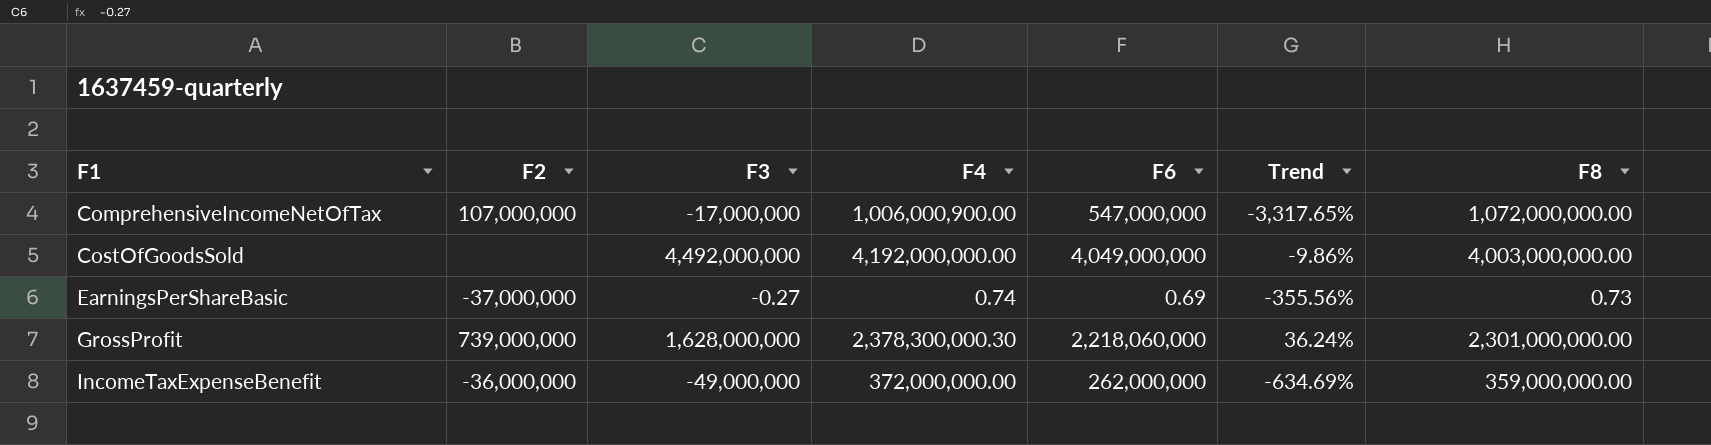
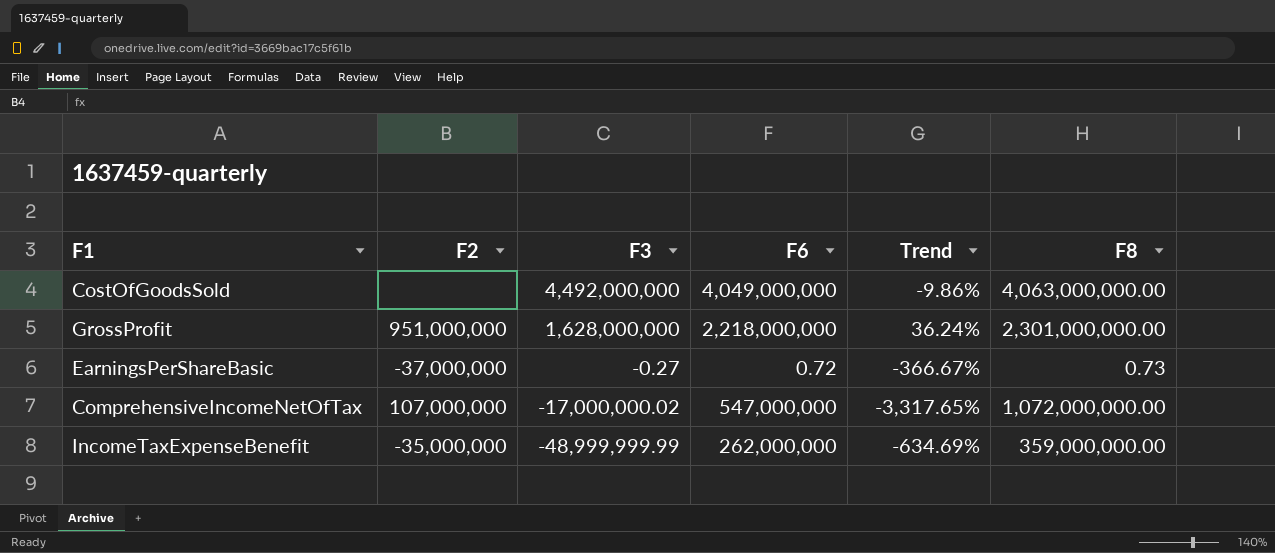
row order: F1 ascending -> F3 descending
column F4 | position: 4 -> none
CostOfGoodsSold | F8: 4,003,000,000.00 -> 4,063,000,000.00
GrossProfit | F2: 739,000,000 -> 951,000,000
GrossProfit | F6: 2,218,060,000 -> 2,218,000,000
EarningsPerShareBasic | F6: 0.69 -> 0.72
EarningsPerShareBasic | Trend: -355.56% -> -366.67%
ComprehensiveIncomeNetOfTax | F3: -17,000,000 -> -17,000,000.02
IncomeTaxExpenseBenefit | F2: -36,000,000 -> -35,000,000
IncomeTaxExpenseBenefit | F3: -49,000,000 -> -48,999,999.99

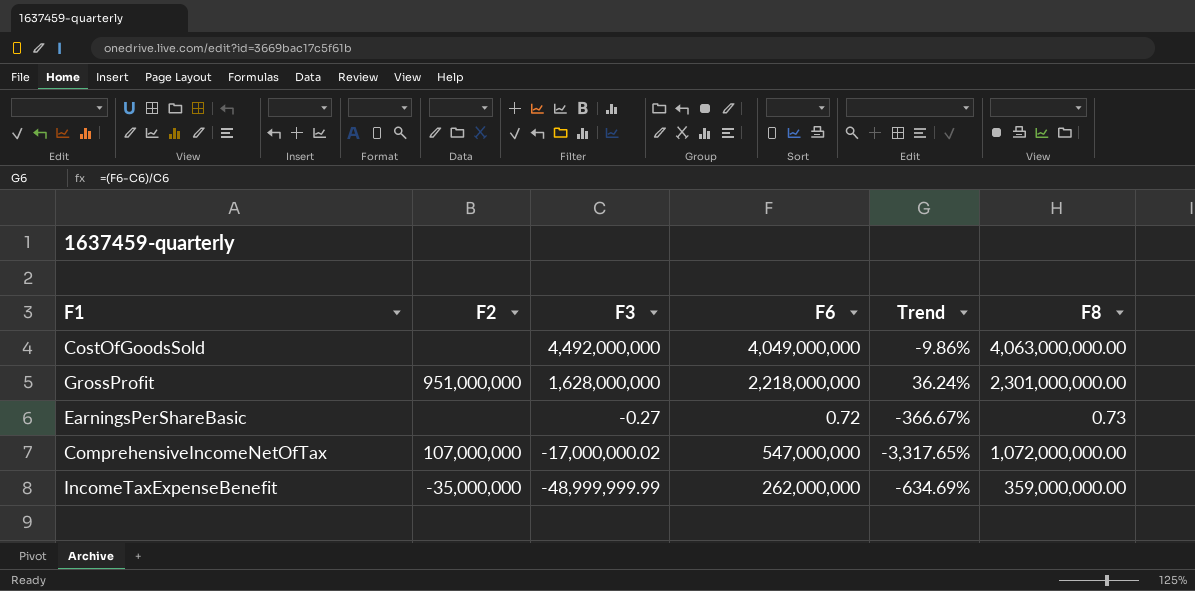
EarningsPerShareBasic | F2: -37,000,000 -> none

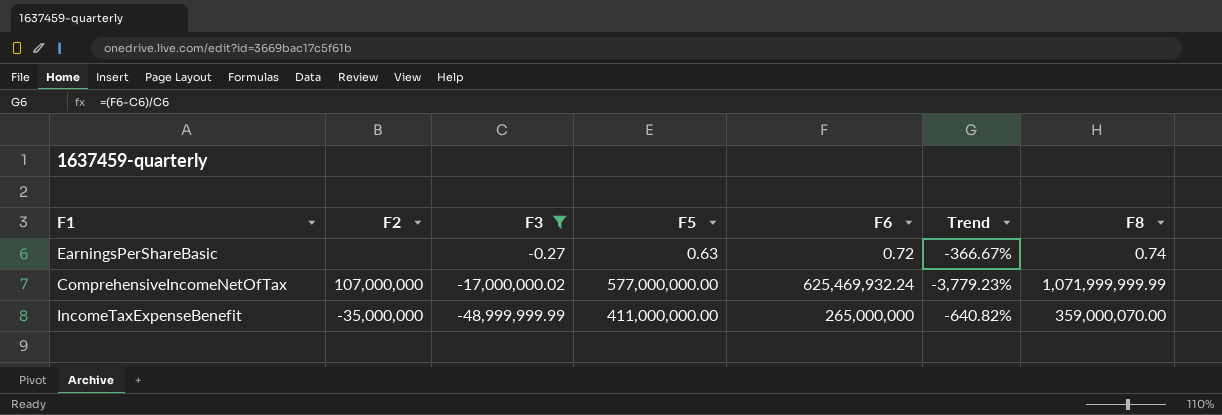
filter: none -> F3 <= -0.27
column F5 | position: none -> 4
EarningsPerShareBasic | F8: 0.73 -> 0.74
ComprehensiveIncomeNetOfTax | F6: 547,000,000 -> 625,469,932.24
ComprehensiveIncomeNetOfTax | Trend: -3,317.65% -> -3,779.23%
ComprehensiveIncomeNetOfTax | F8: 1,072,000,000.00 -> 1,071,999,999.99
IncomeTaxExpenseBenefit | F6: 262,000,000 -> 265,000,000
IncomeTaxExpenseBenefit | Trend: -634.69% -> -640.82%
IncomeTaxExpenseBenefit | F8: 359,000,000.00 -> 359,000,070.00

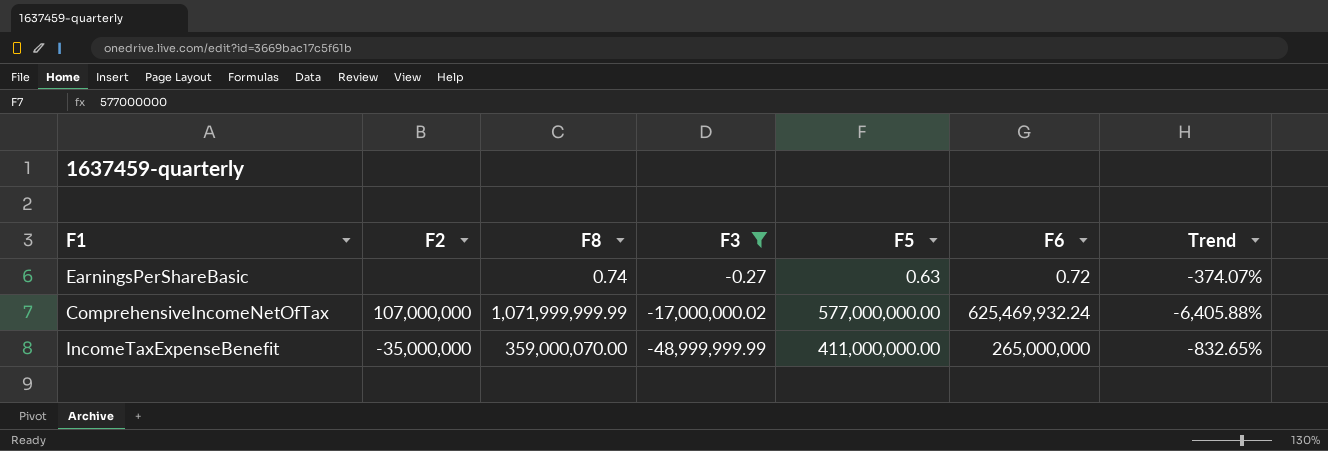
column F8 | position: 7 -> 3
column Trend | formula: ([F6] - [F3]) / [F3] -> ([F8] - [F3]) / [F3]

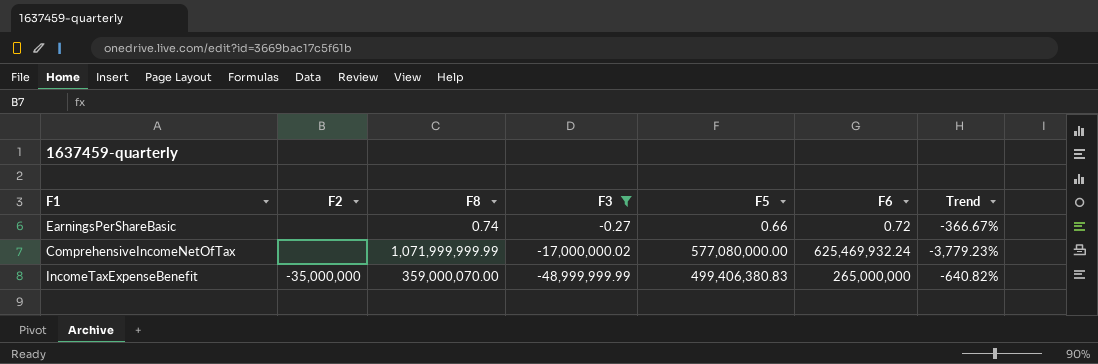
column Trend | formula: ([F8] - [F3]) / [F3] -> ([F6] - [F3]) / [F3]
EarningsPerShareBasic | F5: 0.63 -> 0.66
ComprehensiveIncomeNetOfTax | F2: 107,000,000 -> none
ComprehensiveIncomeNetOfTax | F5: 577,000,000.00 -> 577,080,000.00
IncomeTaxExpenseBenefit | F5: 411,000,000.00 -> 499,406,380.83

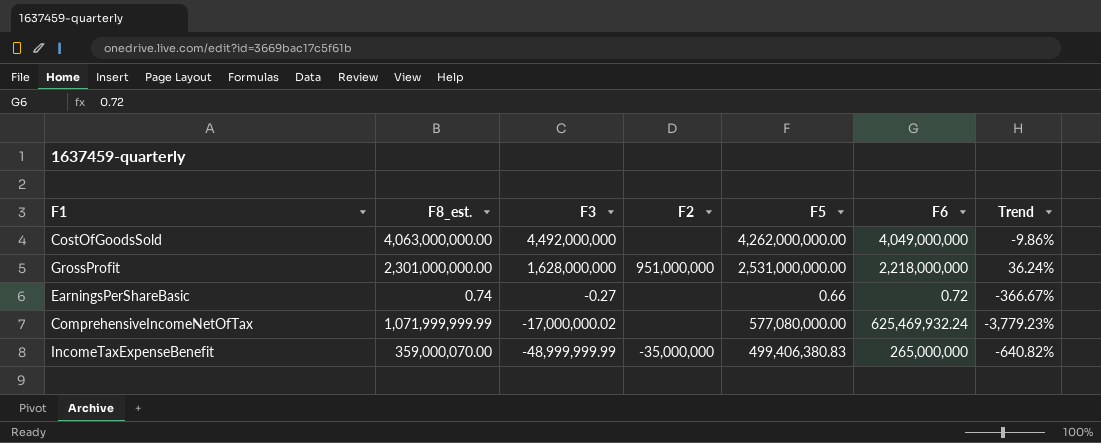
filter: F3 <= -0.27 -> none
column name: F8 -> F8_est.
column F2 | position: 2 -> 4

